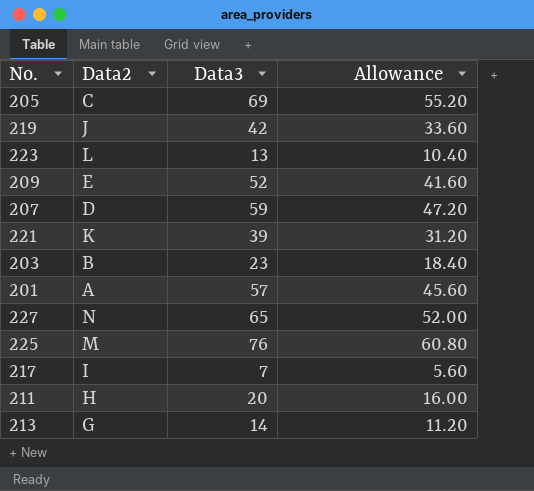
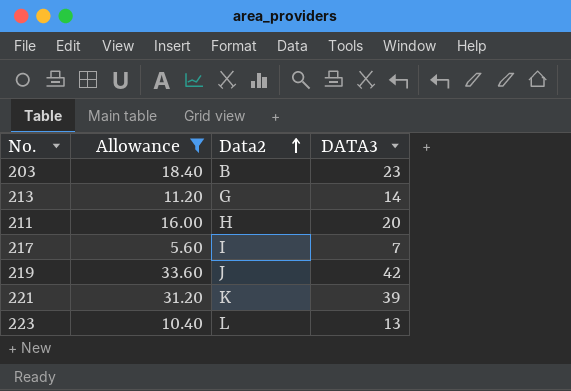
filter: none -> Allowance <= 33.60
row order: none -> Data2 ascending
column Allowance | position: 4 -> 2
column name: Data3 -> DATA3

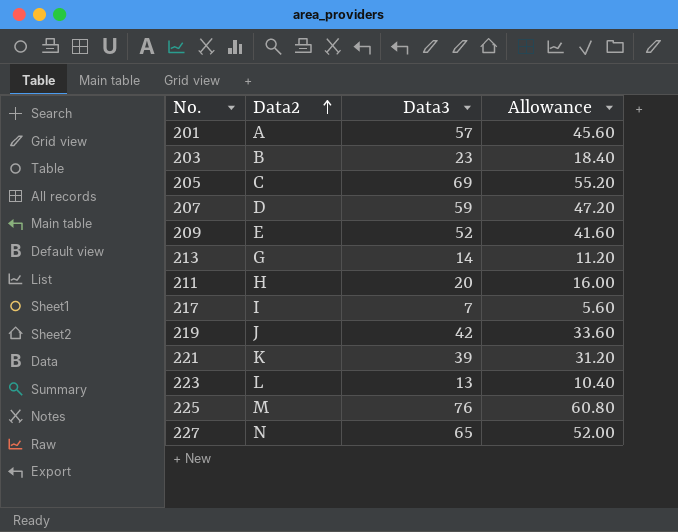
filter: Allowance <= 33.60 -> none
column name: DATA3 -> Data3
column Allowance | position: 2 -> 4

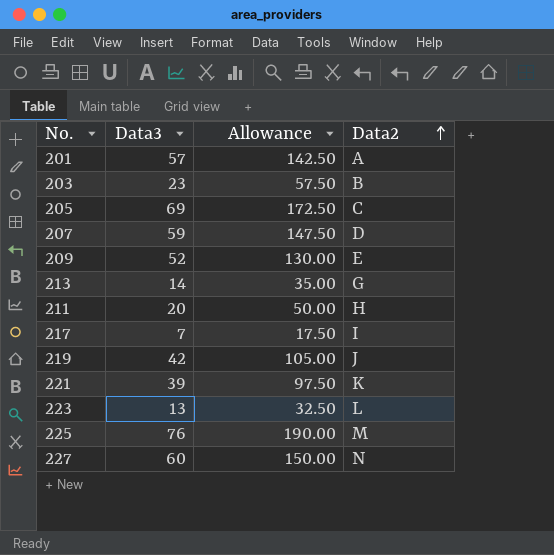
column Allowance | formula: [Data3] * 0.8 -> [Data3] * 2.5
column Data2 | position: 2 -> 4
227 | Data3: 65 -> 60

